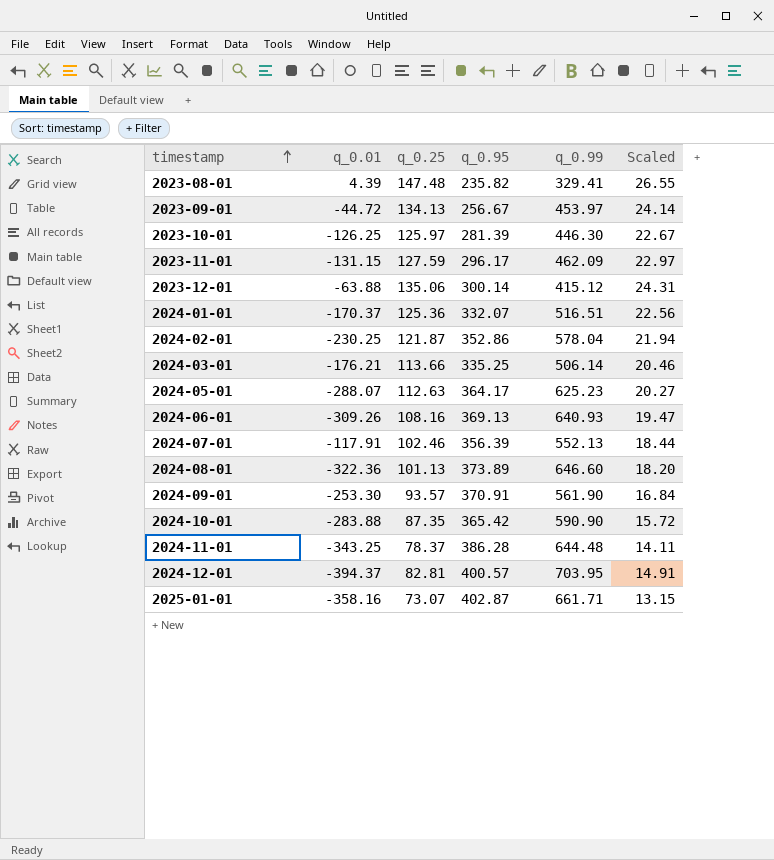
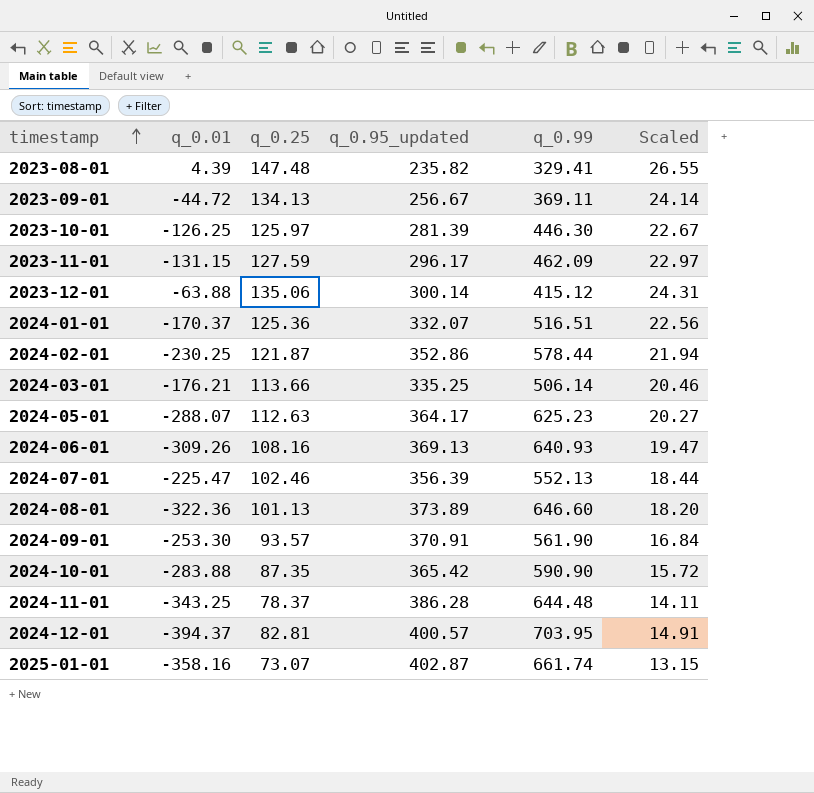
column name: q_0.95 -> q_0.95_updated
2023-09-01 | q_0.99: 453.97 -> 369.11
2024-02-01 | q_0.99: 578.04 -> 578.44
2024-07-01 | q_0.01: -117.91 -> -225.47
2025-01-01 | q_0.99: 661.71 -> 661.74

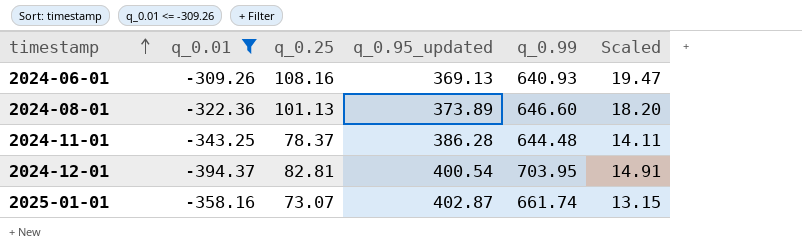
filter: none -> q_0.01 <= -309.26
2024-12-01 | q_0.95_updated: 400.57 -> 400.54

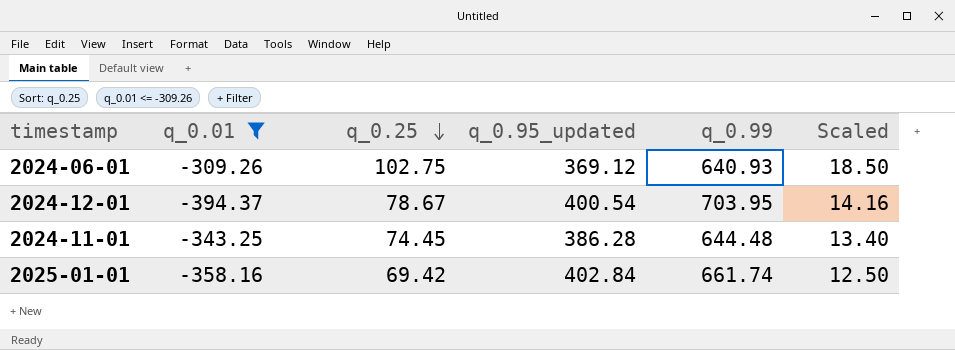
row order: timestamp ascending -> q_0.25 descending
row 2024-08-01: -322.36 | 101.13 | 373.89 | 646.60 | 18.20 -> none
2024-06-01 | q_0.25: 108.16 -> 102.75
2024-06-01 | q_0.95_updated: 369.13 -> 369.12
2024-06-01 | Scaled: 19.47 -> 18.50
2024-12-01 | q_0.25: 82.81 -> 78.67
2024-12-01 | Scaled: 14.91 -> 14.16
2024-11-01 | q_0.25: 78.37 -> 74.45
2024-11-01 | Scaled: 14.11 -> 13.40
2025-01-01 | q_0.25: 73.07 -> 69.42
2025-01-01 | q_0.95_updated: 402.87 -> 402.84
2025-01-01 | Scaled: 13.15 -> 12.50

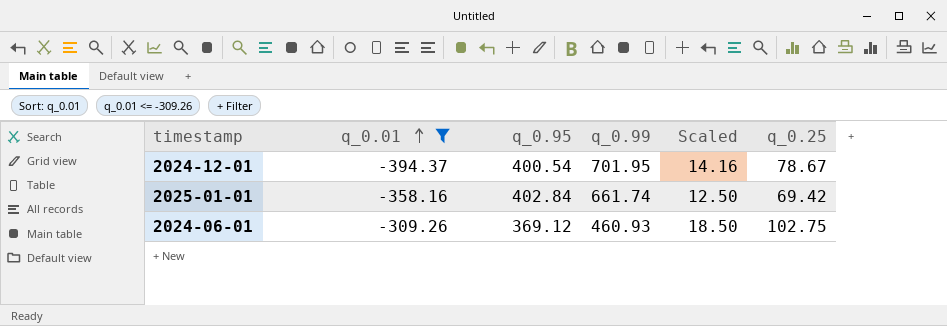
row order: q_0.25 descending -> q_0.01 ascending
column name: q_0.95_updated -> q_0.95
column q_0.25 | position: 3 -> 6
row 2024-11-01: -343.25 | 74.45 | 386.28 | 644.48 | 13.40 -> none
2024-12-01 | q_0.99: 703.95 -> 701.95
2024-06-01 | q_0.99: 640.93 -> 460.93

